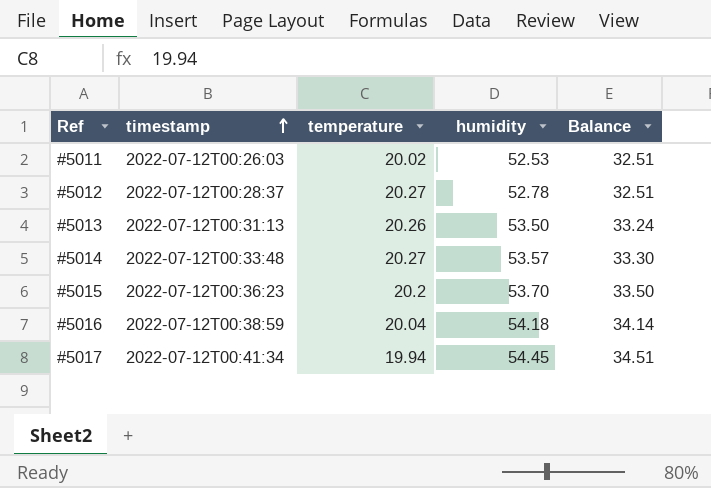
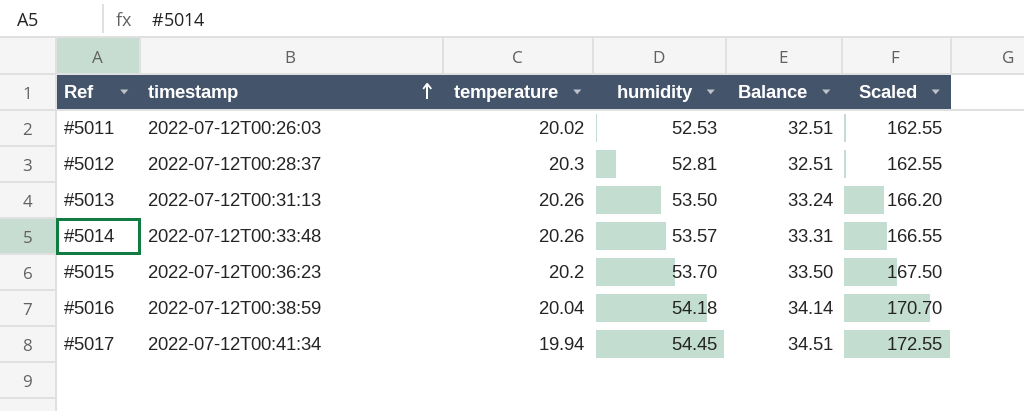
column Scaled | formula: none -> [Balance] * 5
#5012 | temperature: 20.27 -> 20.3
#5012 | humidity: 52.78 -> 52.81
#5014 | temperature: 20.27 -> 20.26
#5014 | Balance: 33.30 -> 33.31

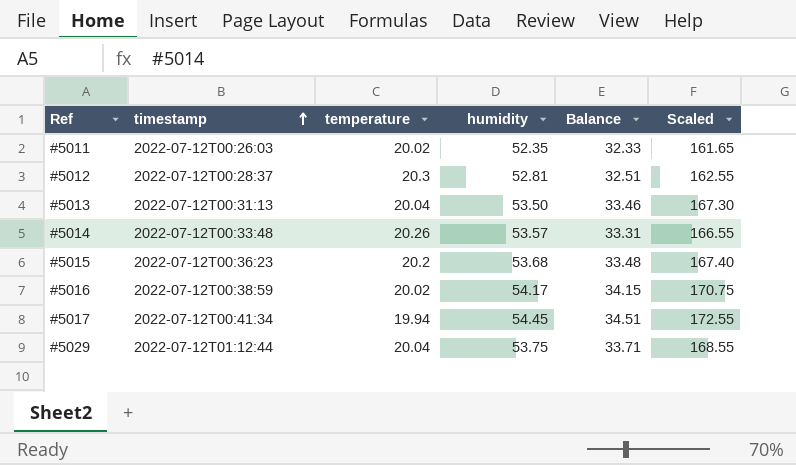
#5011 | humidity: 52.53 -> 52.35
#5011 | Balance: 32.51 -> 32.33
#5011 | Scaled: 162.55 -> 161.65
#5013 | temperature: 20.26 -> 20.04
#5013 | Balance: 33.24 -> 33.46
#5013 | Scaled: 166.20 -> 167.30
#5015 | humidity: 53.70 -> 53.68
#5015 | Balance: 33.50 -> 33.48
#5015 | Scaled: 167.50 -> 167.40
#5016 | temperature: 20.04 -> 20.02
#5016 | humidity: 54.18 -> 54.17
#5016 | Balance: 34.14 -> 34.15
#5016 | Scaled: 170.70 -> 170.75
row #5029: none -> 2022-07-12T01:12:44 | 20.04 | 53.75 | 33.71 | 168.55

